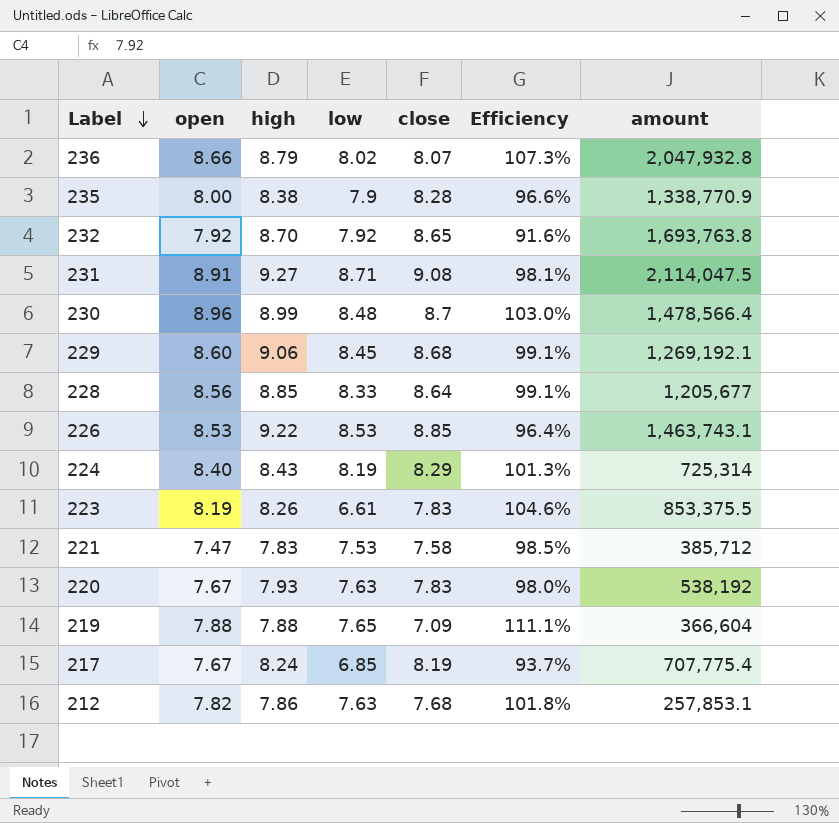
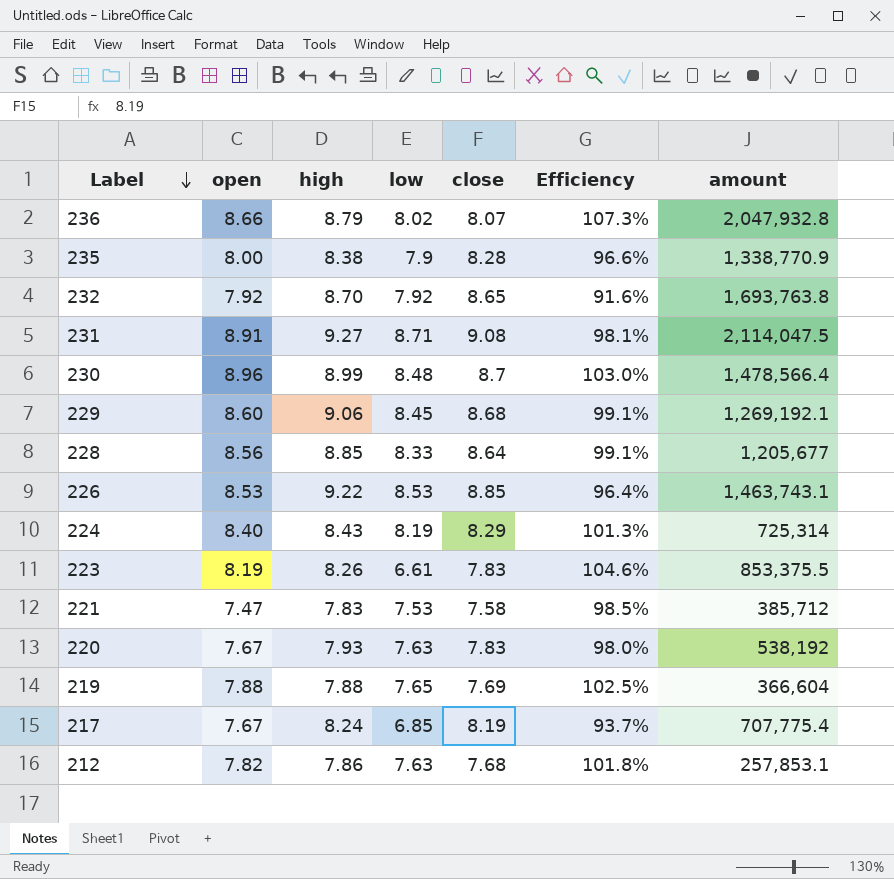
219 | close: 7.09 -> 7.69
219 | Efficiency: 111.1% -> 102.5%

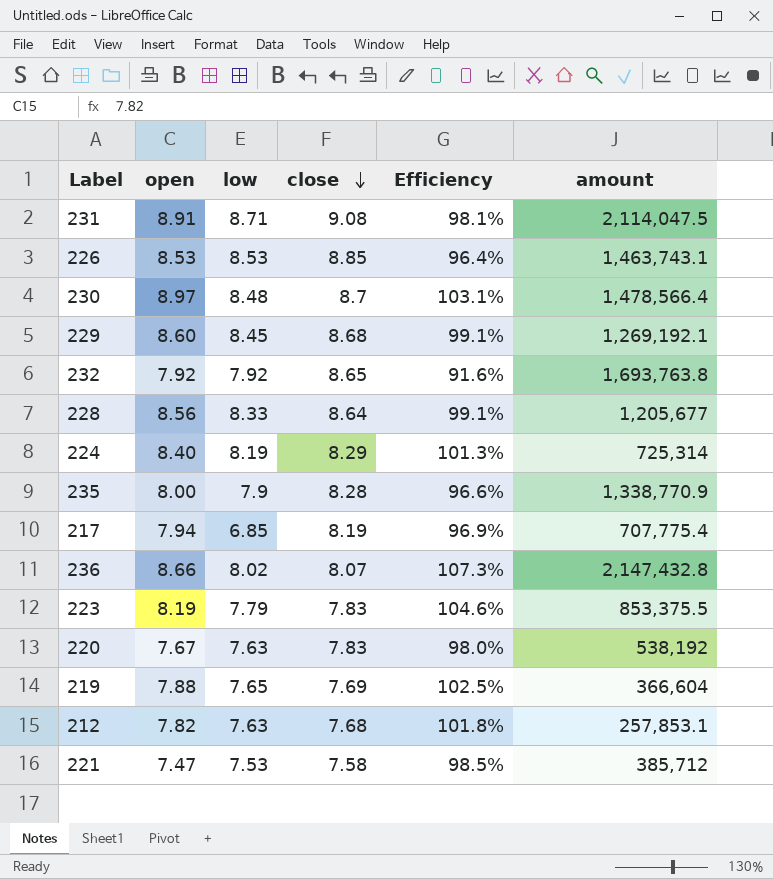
row order: Label descending -> close descending
column high | position: 3 -> none
230 | open: 8.96 -> 8.97
230 | Efficiency: 103.0% -> 103.1%
217 | open: 7.67 -> 7.94
217 | Efficiency: 93.7% -> 96.9%
236 | amount: 2,047,932.8 -> 2,147,432.8
223 | low: 6.61 -> 7.79

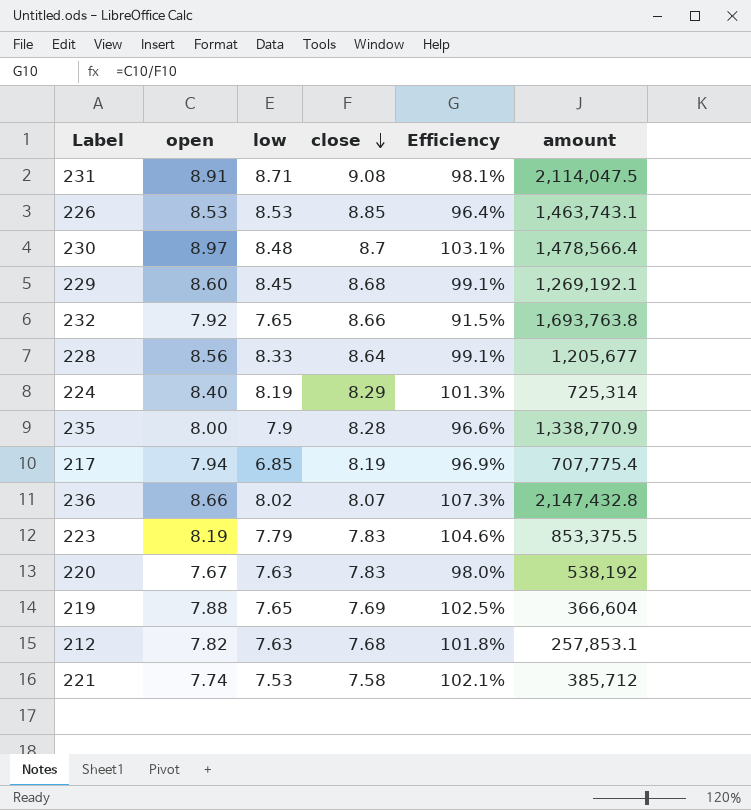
232 | low: 7.92 -> 7.65
232 | close: 8.65 -> 8.66
232 | Efficiency: 91.6% -> 91.5%
221 | open: 7.47 -> 7.74
221 | Efficiency: 98.5% -> 102.1%

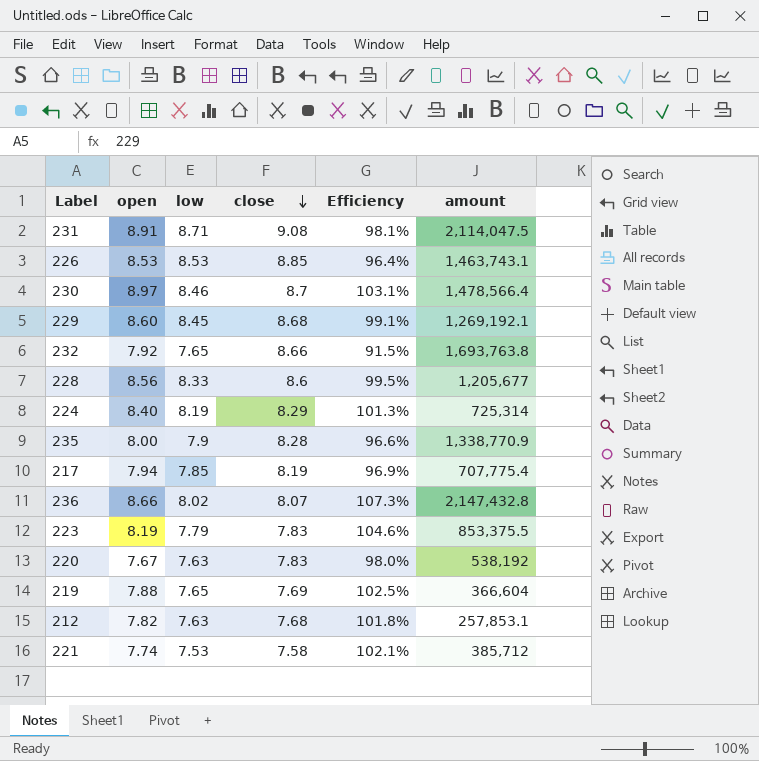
230 | low: 8.48 -> 8.46
228 | close: 8.64 -> 8.6
228 | Efficiency: 99.1% -> 99.5%
217 | low: 6.85 -> 7.85

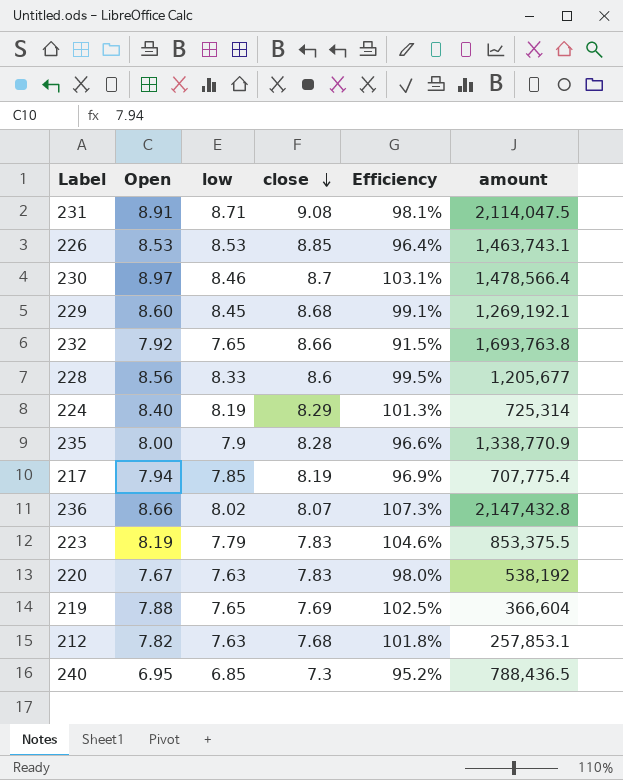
column name: open -> Open
row 221: 7.74 | 7.53 | 7.58 | 102.1% | 385,712 -> none
row 240: none -> 6.95 | 6.85 | 7.3 | 95.2% | 788,436.5

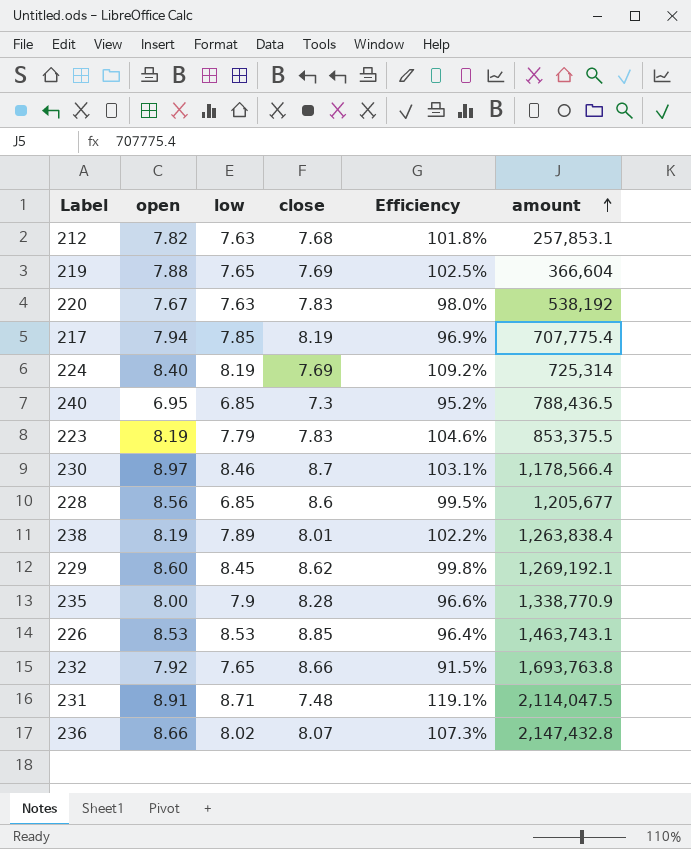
row order: close descending -> amount ascending
column name: Open -> open
224 | close: 8.29 -> 7.69
224 | Efficiency: 101.3% -> 109.2%
230 | amount: 1,478,566.4 -> 1,178,566.4
228 | low: 8.33 -> 6.85
row 238: none -> 8.19 | 7.89 | 8.01 | 102.2% | 1,263,838.4
229 | close: 8.68 -> 8.62
229 | Efficiency: 99.1% -> 99.8%
231 | close: 9.08 -> 7.48
231 | Efficiency: 98.1% -> 119.1%

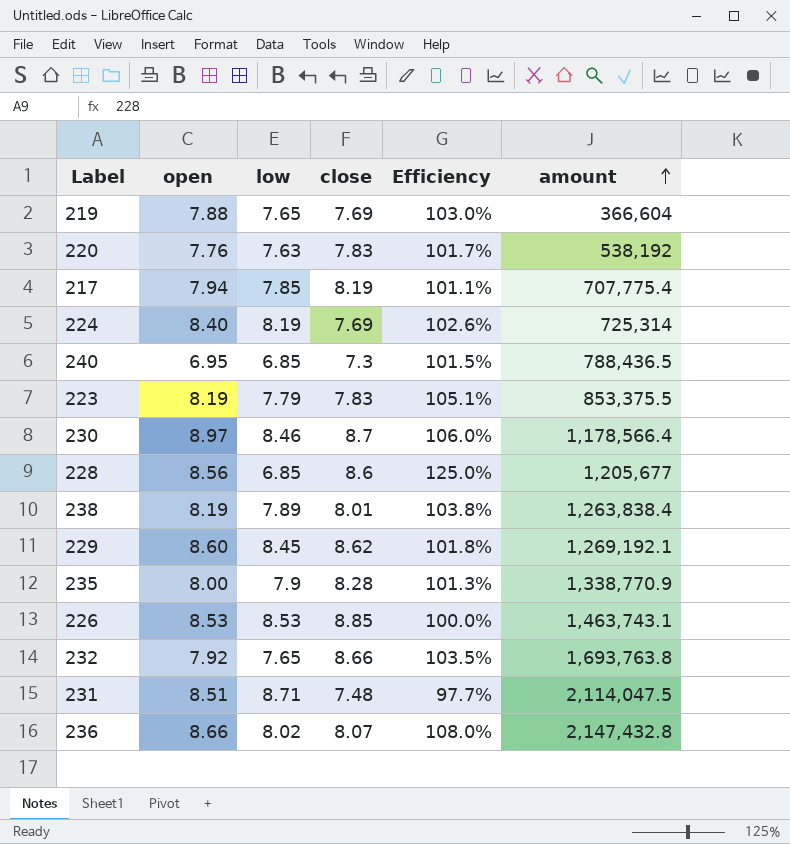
column Efficiency | formula: [open] / [close] -> [open] / [low]
row 212: 7.82 | 7.63 | 7.68 | 101.8% | 257,853.1 -> none
220 | open: 7.67 -> 7.76
231 | open: 8.91 -> 8.51

